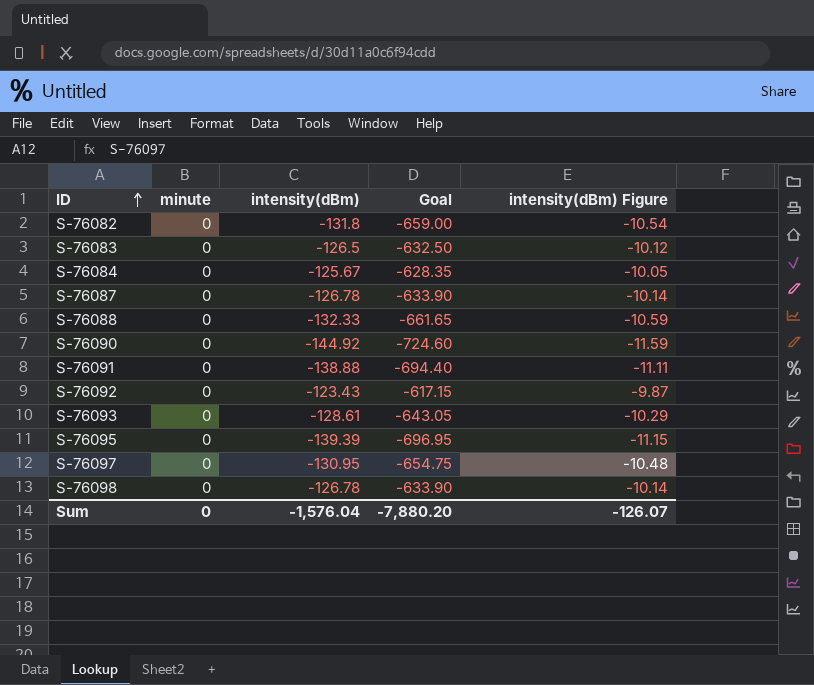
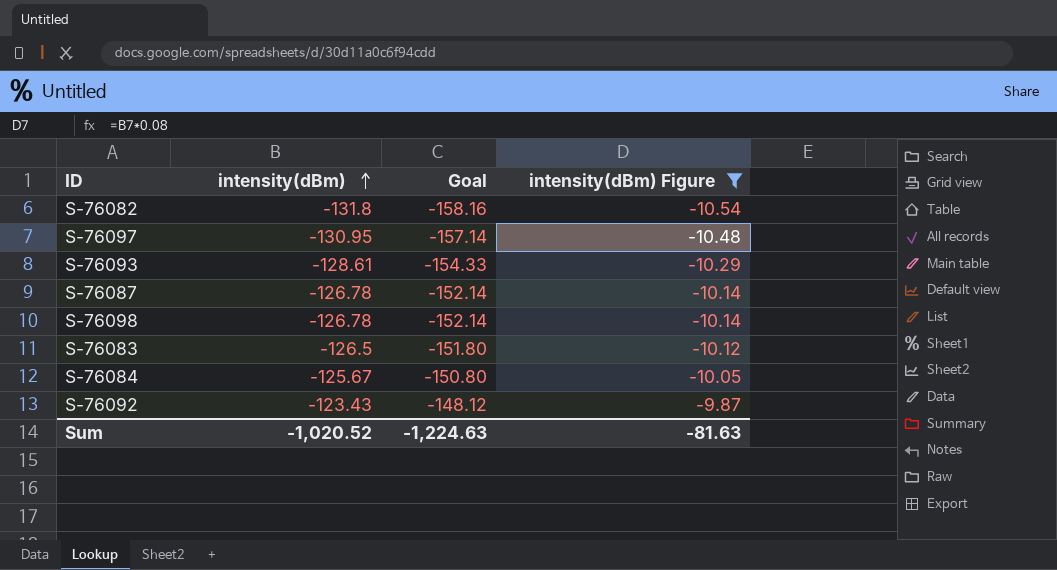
filter: none -> intensity(dBm) Figure >= -10.54
row order: ID ascending -> intensity(dBm) ascending
column minute | position: 2 -> none
column Goal | formula: [intensity(dBm)] * 5 -> [intensity(dBm)] * 1.2
Sum | intensity(dBm): -1,576.04 -> -1,020.52
Sum | Goal: -7,880.20 -> -1,224.63
Sum | intensity(dBm) Figure: -126.07 -> -81.63

